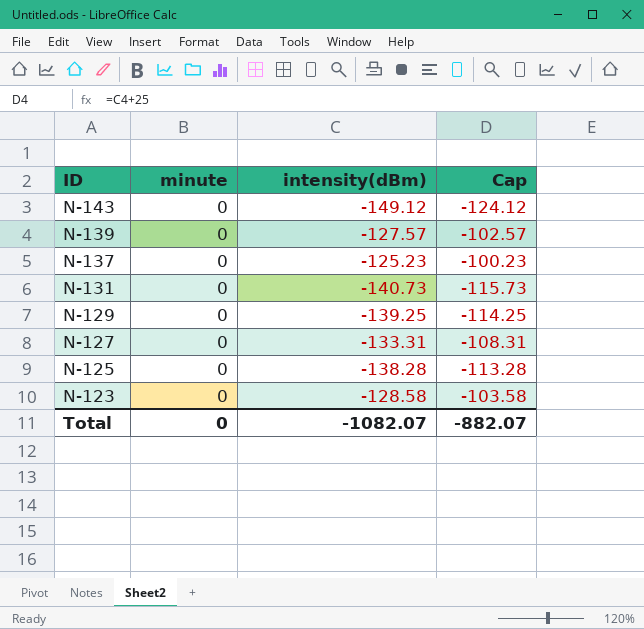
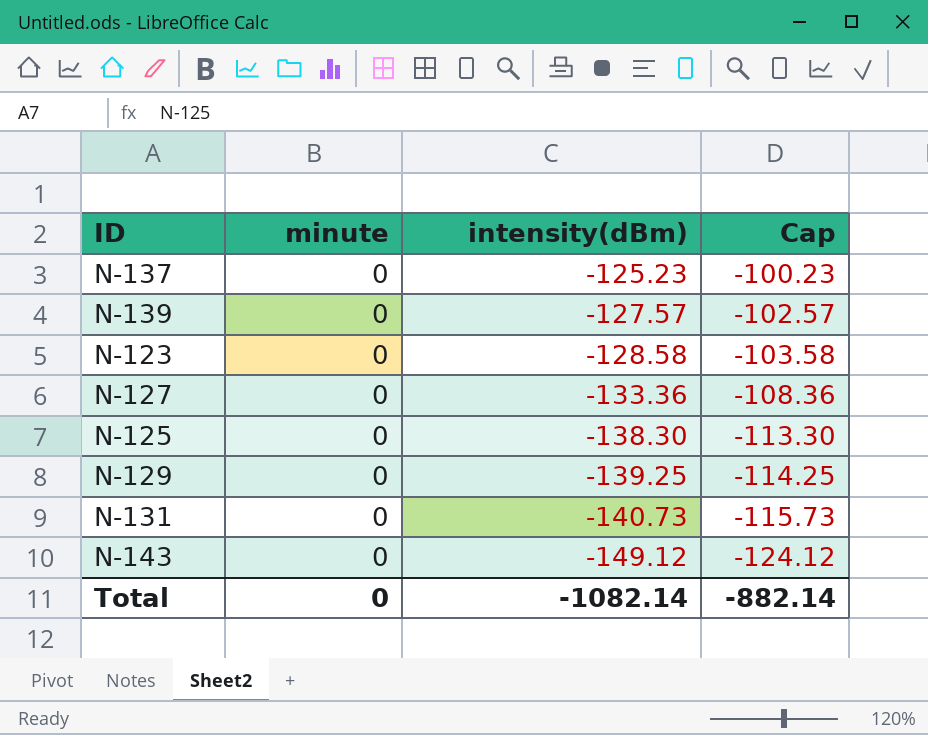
row order: ID descending -> intensity(dBm) descending
N-127 | intensity(dBm): -133.31 -> -133.36
N-127 | Cap: -108.31 -> -108.36
N-125 | intensity(dBm): -138.28 -> -138.30
N-125 | Cap: -113.28 -> -113.30
Total | intensity(dBm): -1082.07 -> -1082.14
Total | Cap: -882.07 -> -882.14

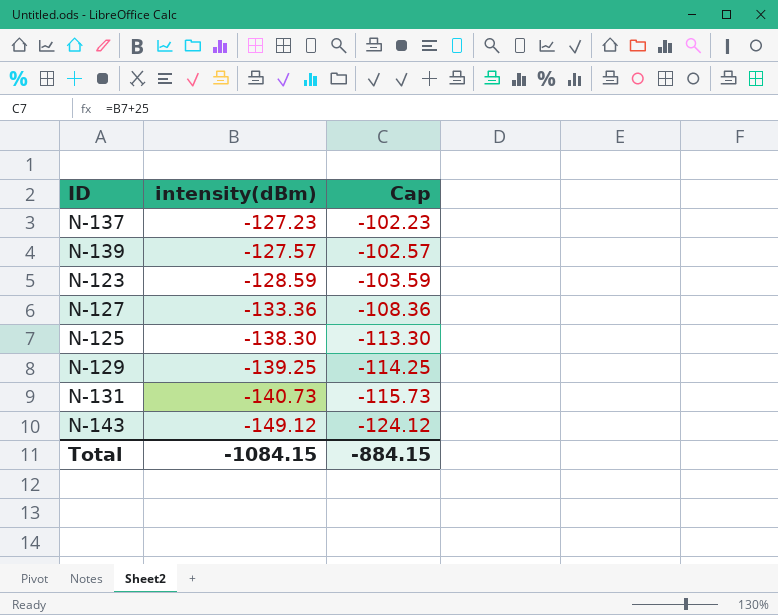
column minute | position: 2 -> none
N-137 | intensity(dBm): -125.23 -> -127.23
N-137 | Cap: -100.23 -> -102.23
N-123 | intensity(dBm): -128.58 -> -128.59
N-123 | Cap: -103.58 -> -103.59
Total | intensity(dBm): -1082.14 -> -1084.15
Total | Cap: -882.14 -> -884.15

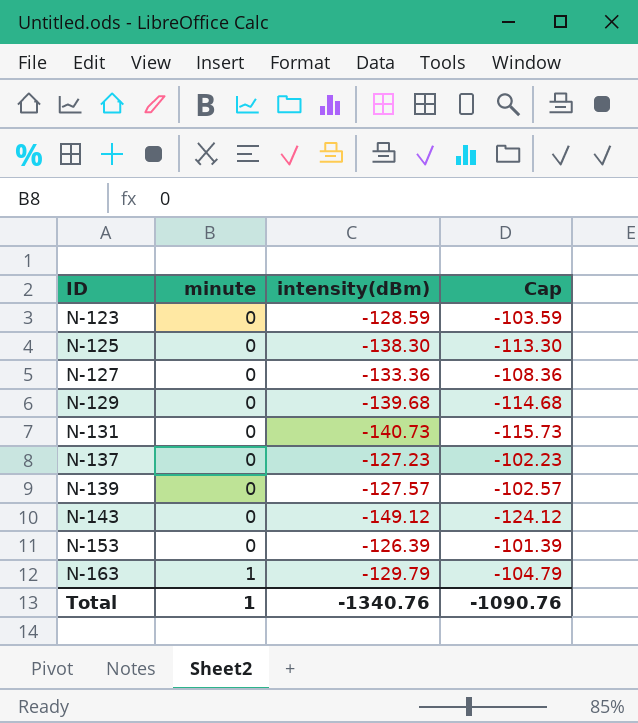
row order: intensity(dBm) descending -> ID ascending
column minute | position: none -> 2
N-129 | intensity(dBm): -139.25 -> -139.68
N-129 | Cap: -114.25 -> -114.68
row N-153: none -> 0 | -126.39 | -101.39
row N-163: none -> 1 | -129.79 | -104.79
Total | intensity(dBm): -1084.15 -> -1340.76
Total | Cap: -884.15 -> -1090.76

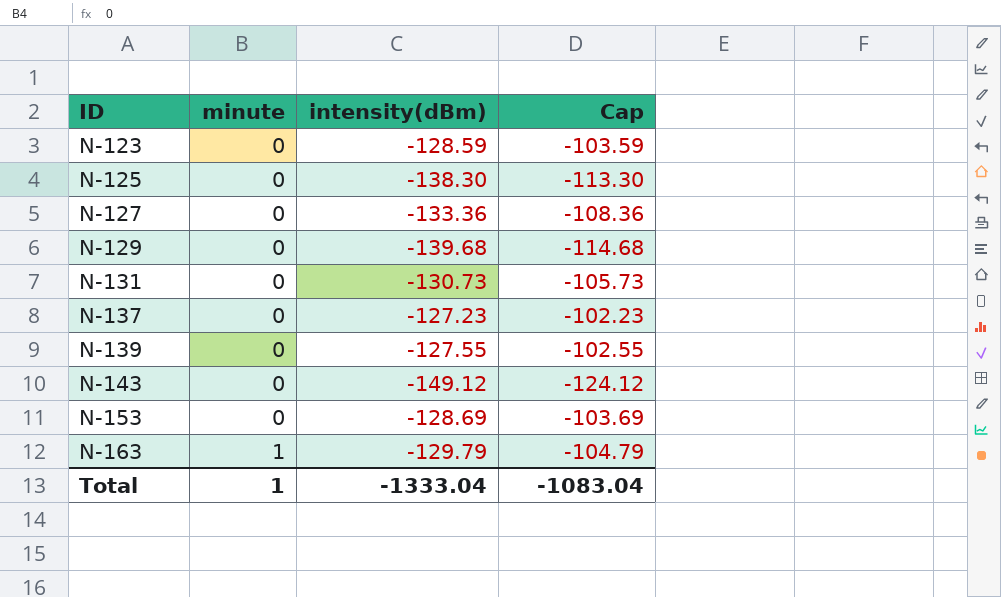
N-131 | intensity(dBm): -140.73 -> -130.73
N-131 | Cap: -115.73 -> -105.73
N-139 | intensity(dBm): -127.57 -> -127.55
N-139 | Cap: -102.57 -> -102.55
N-153 | intensity(dBm): -126.39 -> -128.69
N-153 | Cap: -101.39 -> -103.69
Total | intensity(dBm): -1340.76 -> -1333.04
Total | Cap: -1090.76 -> -1083.04

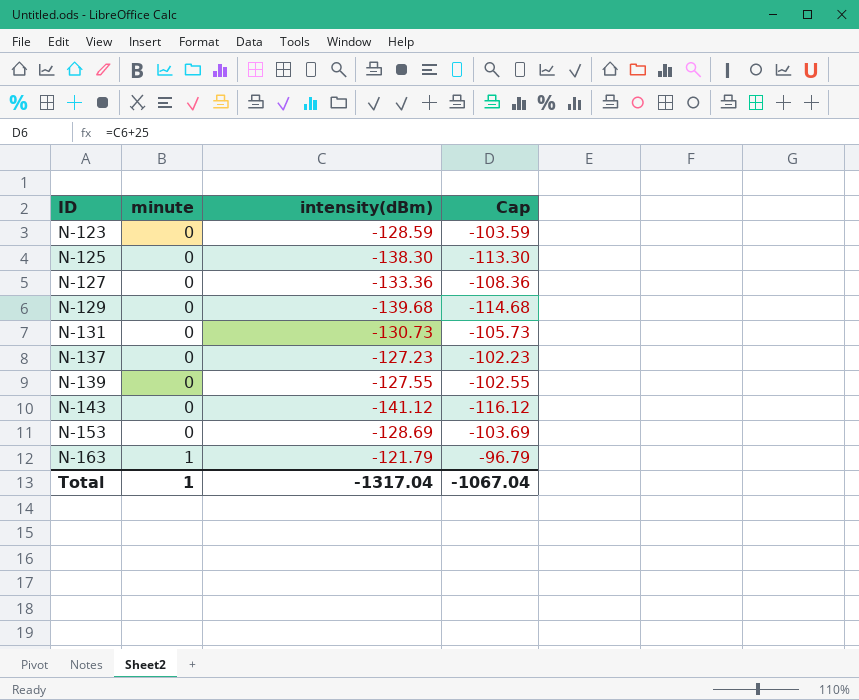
N-143 | intensity(dBm): -149.12 -> -141.12
N-143 | Cap: -124.12 -> -116.12
N-163 | intensity(dBm): -129.79 -> -121.79
N-163 | Cap: -104.79 -> -96.79
Total | intensity(dBm): -1333.04 -> -1317.04
Total | Cap: -1083.04 -> -1067.04

